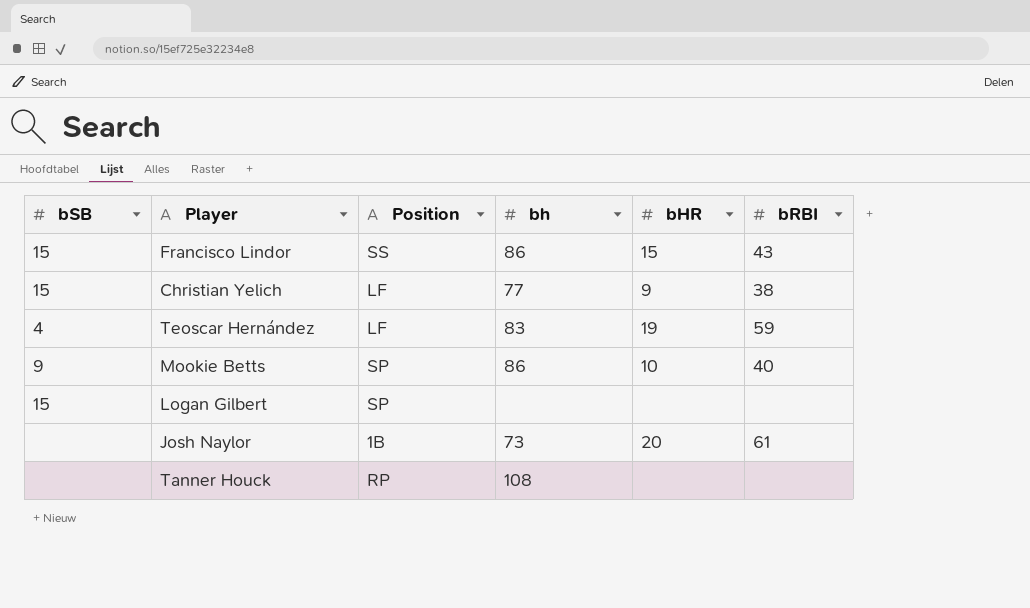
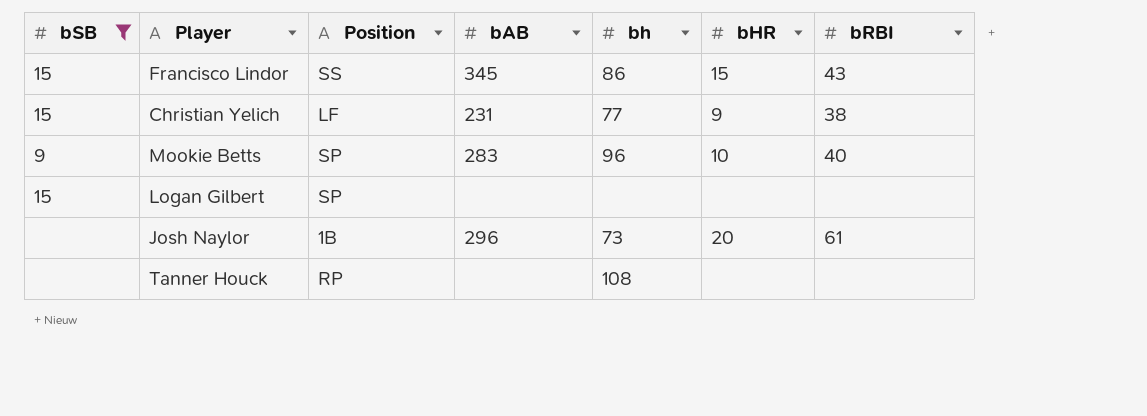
filter: none -> bSB != 4
column bAB | position: none -> 4
Mookie Betts | bh: 86 -> 96

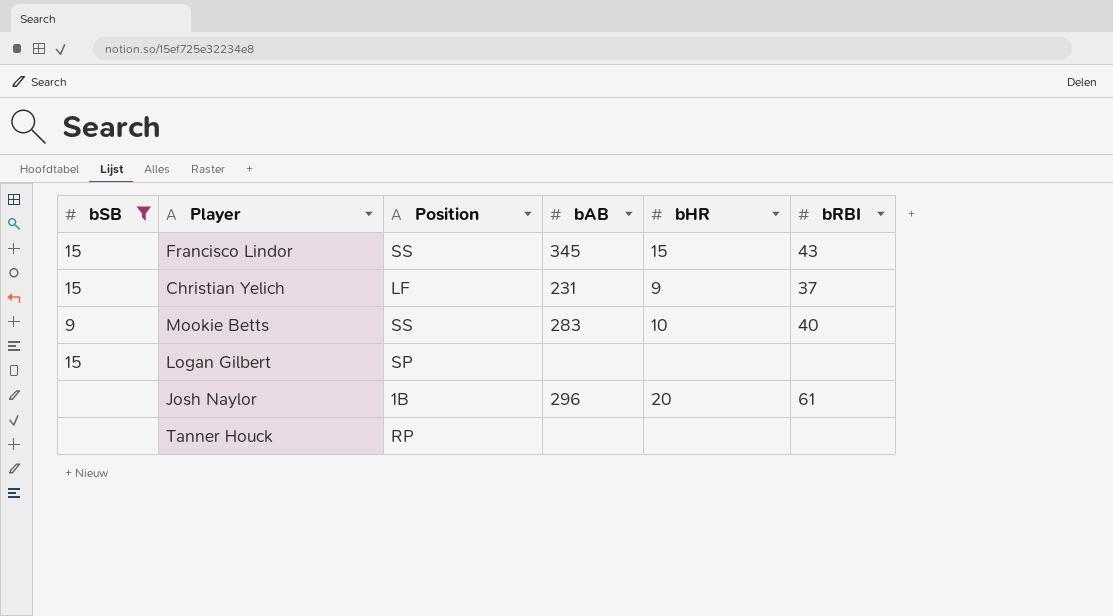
column bh | position: 5 -> none
Christian Yelich | bRBI: 38 -> 37
Mookie Betts | Position: SP -> SS

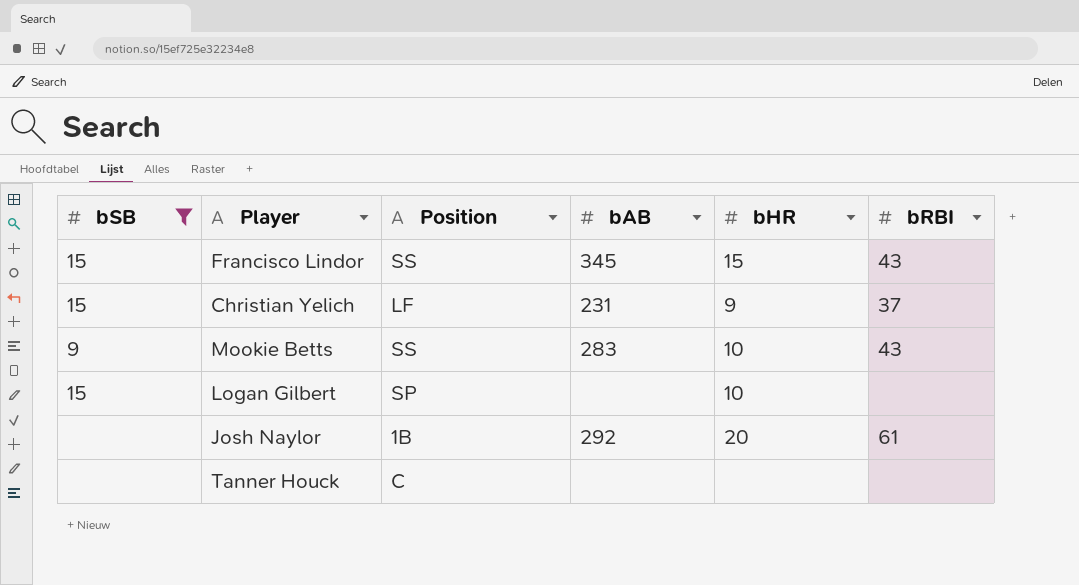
Mookie Betts | bRBI: 40 -> 43
Logan Gilbert | bHR: none -> 10
Josh Naylor | bAB: 296 -> 292
Tanner Houck | Position: RP -> C

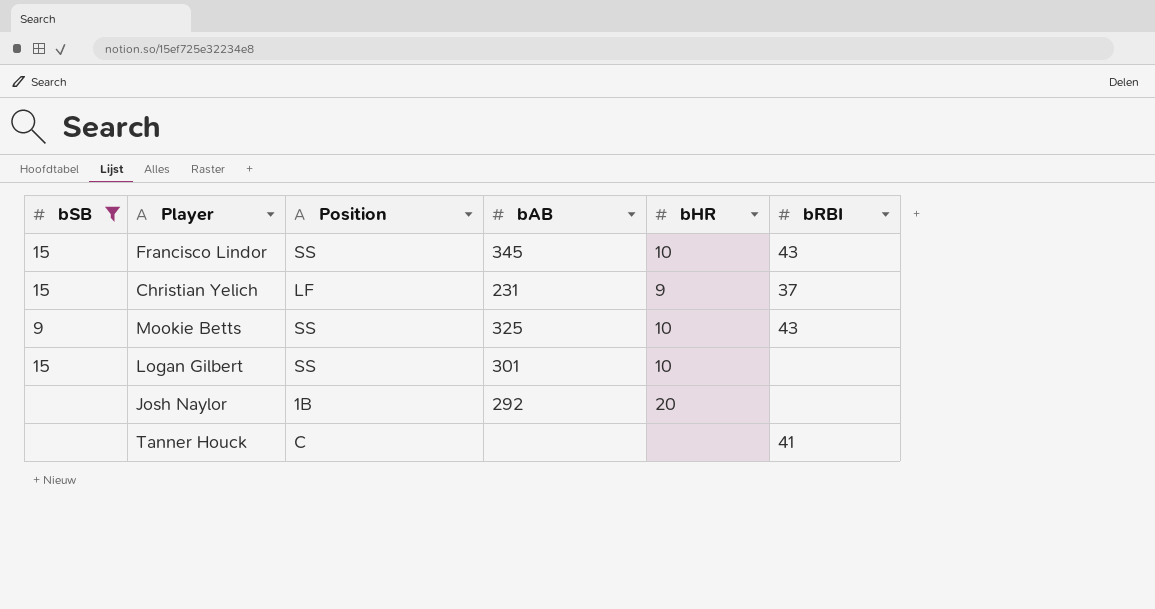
Francisco Lindor | bHR: 15 -> 10
Mookie Betts | bAB: 283 -> 325
Logan Gilbert | Position: SP -> SS
Logan Gilbert | bAB: none -> 301
Josh Naylor | bRBI: 61 -> none
Tanner Houck | bRBI: none -> 41

